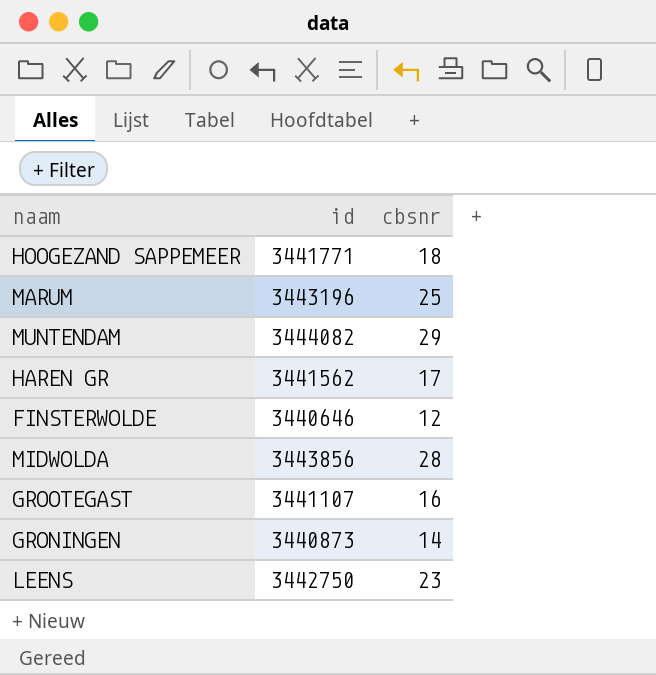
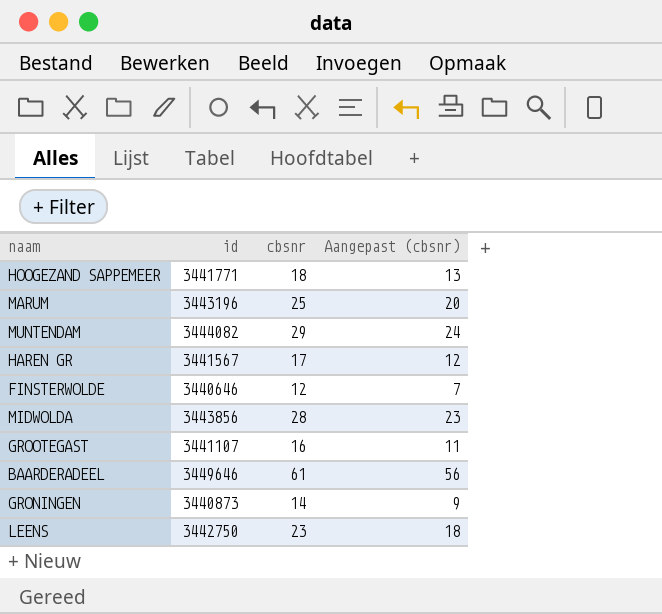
column Aangepast (cbsnr) | formula: none -> [cbsnr] - 5
HAREN GR | id: 3441562 -> 3441567
row BAARDERADEEL: none -> 3449646 | 61 | 56

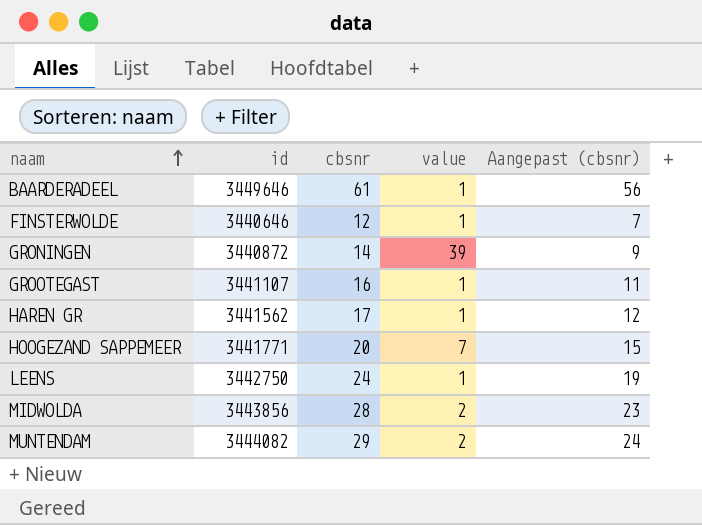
row order: none -> naam ascending
column value | position: none -> 4
row MARUM: 3443196 | 25 | 20 -> none
GRONINGEN | id: 3440873 -> 3440872
HAREN GR | id: 3441567 -> 3441562
HOOGEZAND SAPPEMEER | cbsnr: 18 -> 20
HOOGEZAND SAPPEMEER | Aangepast (cbsnr): 13 -> 15
LEENS | cbsnr: 23 -> 24
LEENS | Aangepast (cbsnr): 18 -> 19

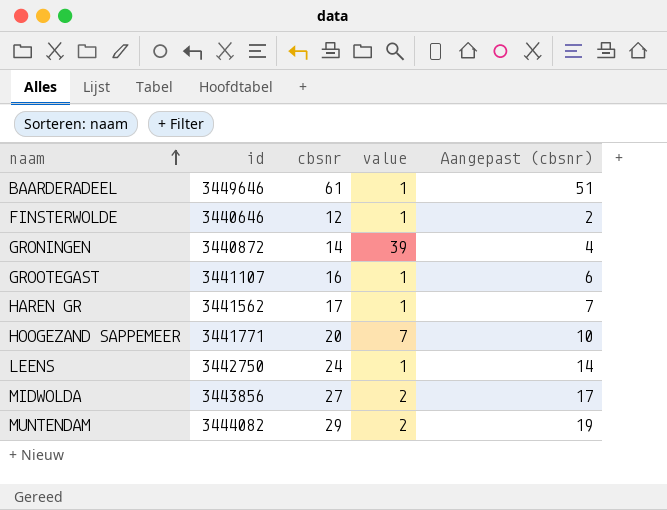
column Aangepast (cbsnr) | formula: [cbsnr] - 5 -> [cbsnr] - 10
MIDWOLDA | cbsnr: 28 -> 27

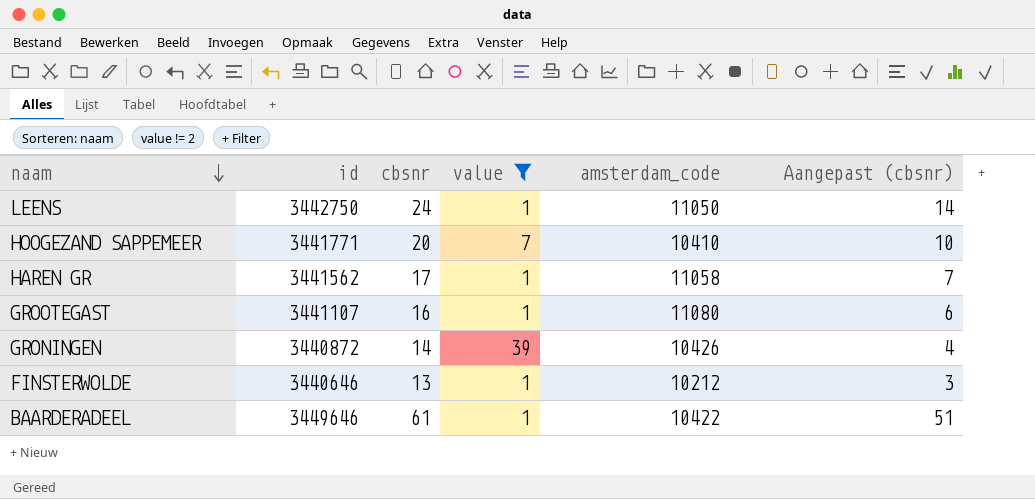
filter: none -> value != 2
row order: naam ascending -> naam descending
column amsterdam_code | position: none -> 5
FINSTERWOLDE | cbsnr: 12 -> 13
FINSTERWOLDE | Aangepast (cbsnr): 2 -> 3

